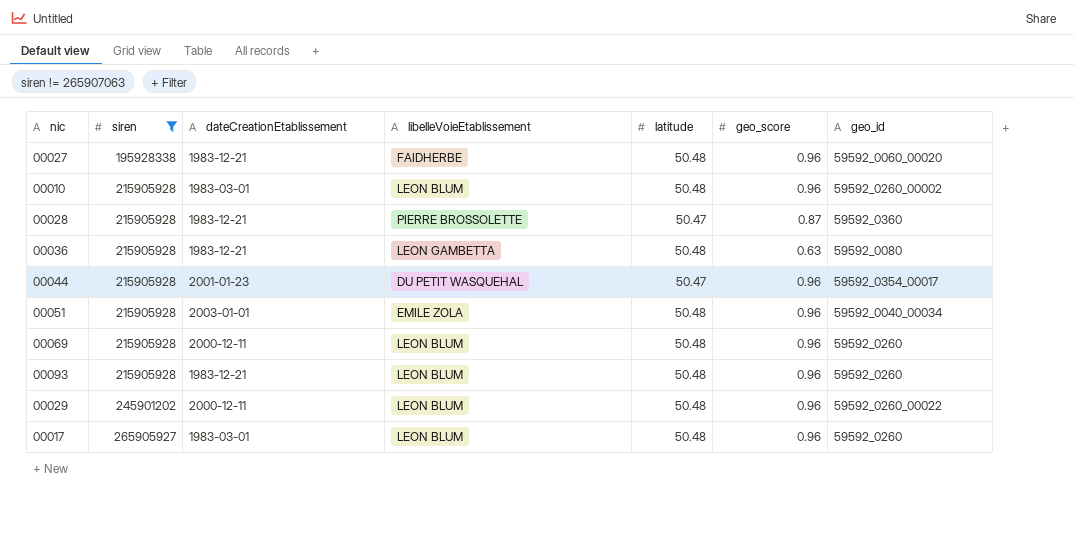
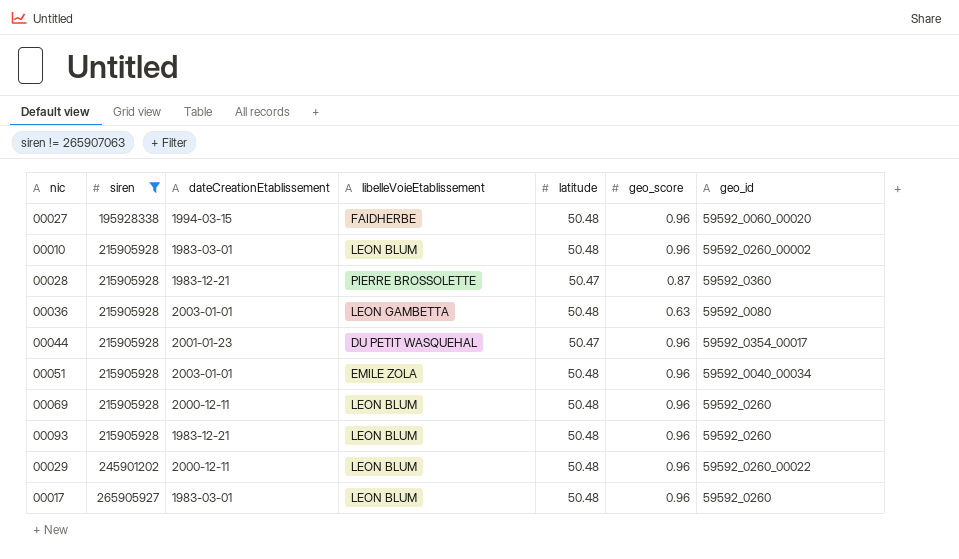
00027 | dateCreationEtablissement: 1983-12-21 -> 1994-03-15
00036 | dateCreationEtablissement: 1983-12-21 -> 2003-01-01

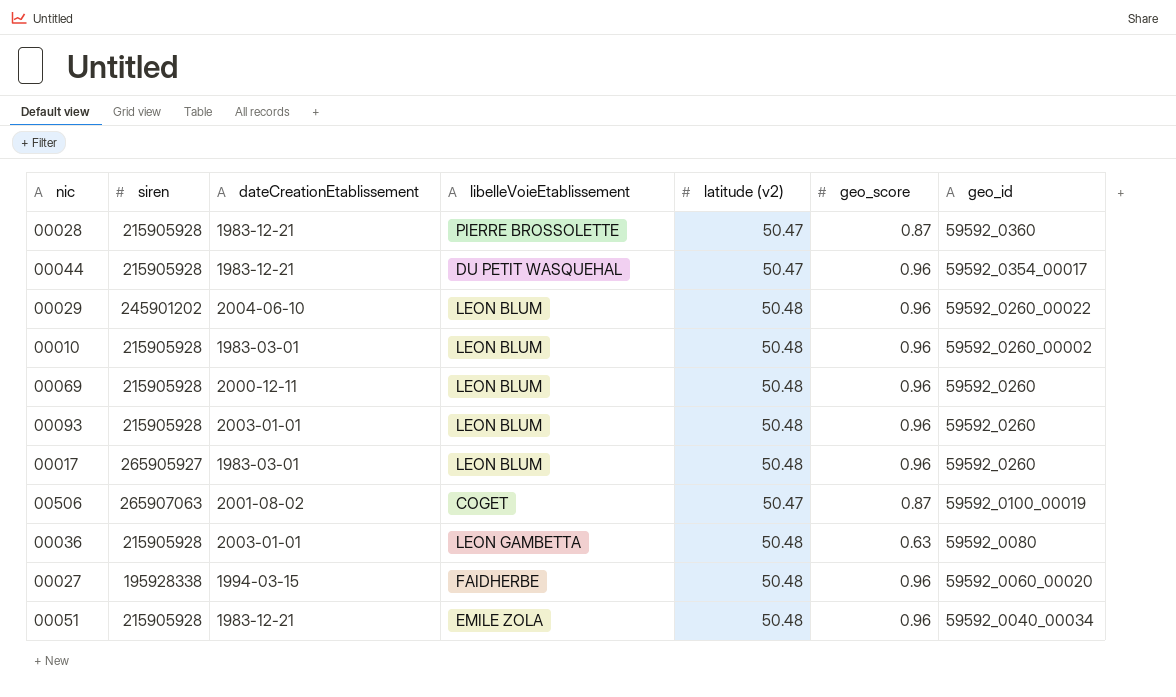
filter: siren != 265907063 -> none
row order: siren ascending -> geo_id descending
column name: latitude -> latitude (v2)
00044 | dateCreationEtablissement: 2001-01-23 -> 1983-12-21
00029 | dateCreationEtablissement: 2000-12-11 -> 2004-06-10
00093 | dateCreationEtablissement: 1983-12-21 -> 2003-01-01
00051 | dateCreationEtablissement: 2003-01-01 -> 1983-12-21

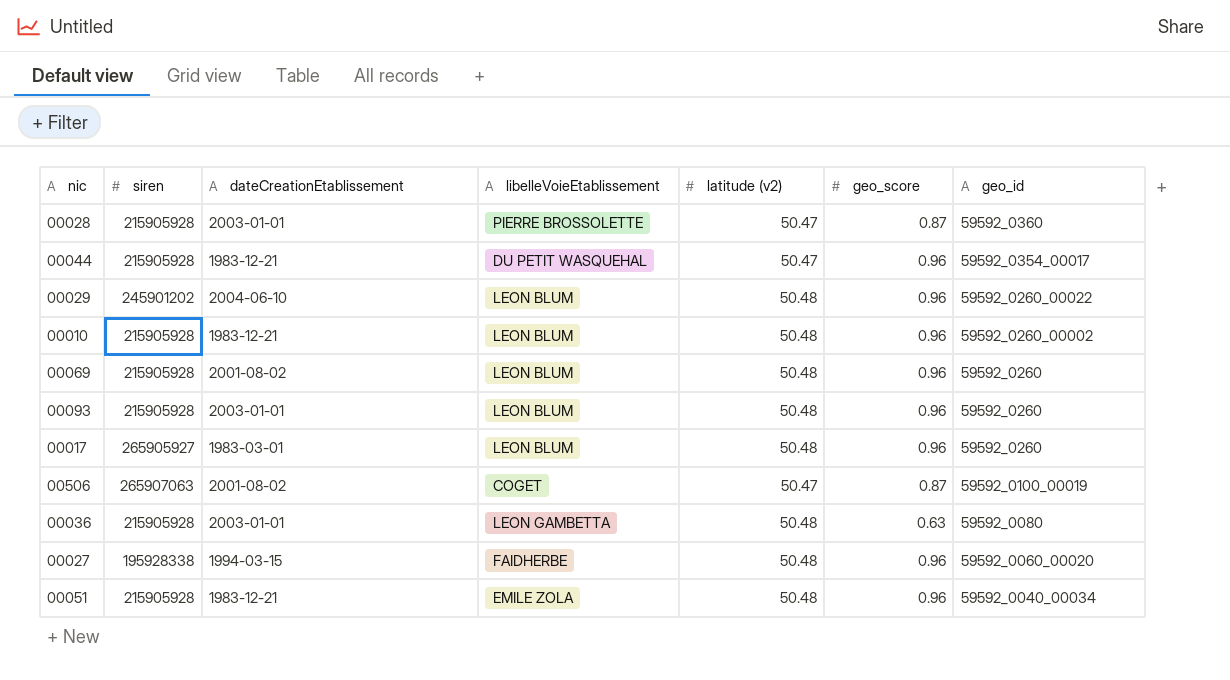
00028 | dateCreationEtablissement: 1983-12-21 -> 2003-01-01
00010 | dateCreationEtablissement: 1983-03-01 -> 1983-12-21
00069 | dateCreationEtablissement: 2000-12-11 -> 2001-08-02

